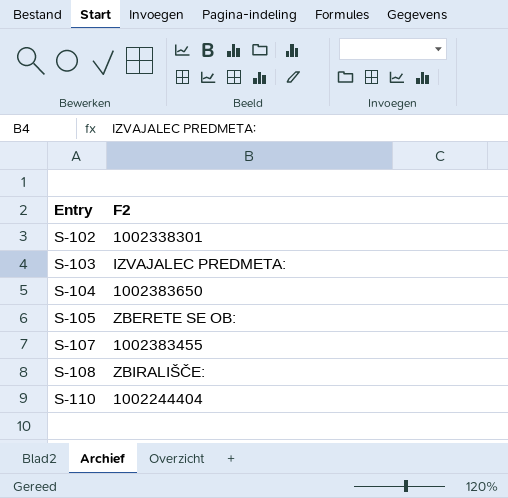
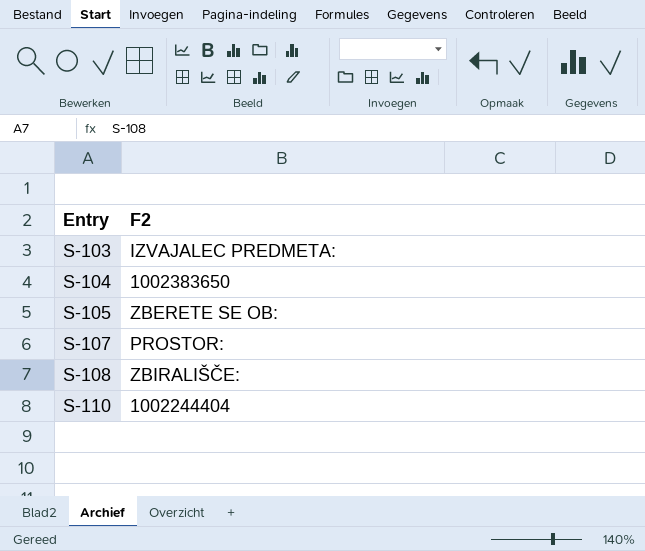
row S-102: 1002338301 -> none
S-107 | F2: 1002383455 -> PROSTOR:

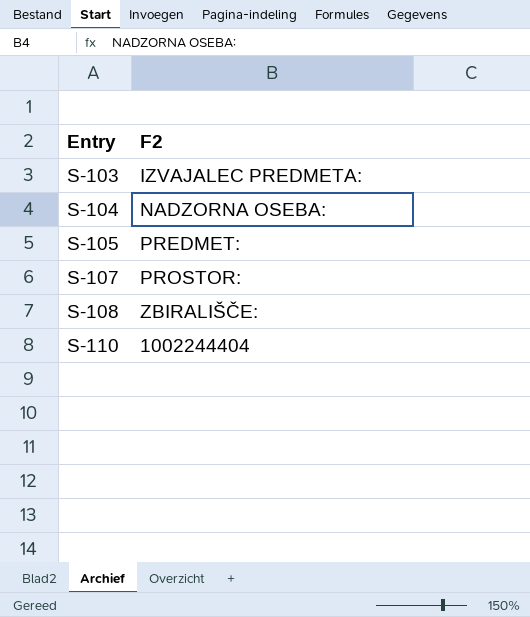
S-104 | F2: 1002383650 -> NADZORNA OSEBA:
S-105 | F2: ZBERETE SE OB: -> PREDMET:

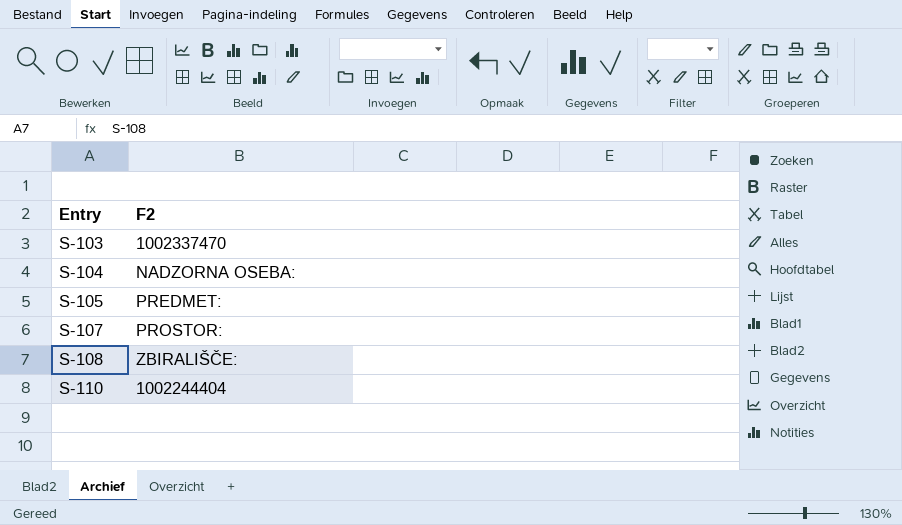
S-103 | F2: IZVAJALEC PREDMETA: -> 1002337470

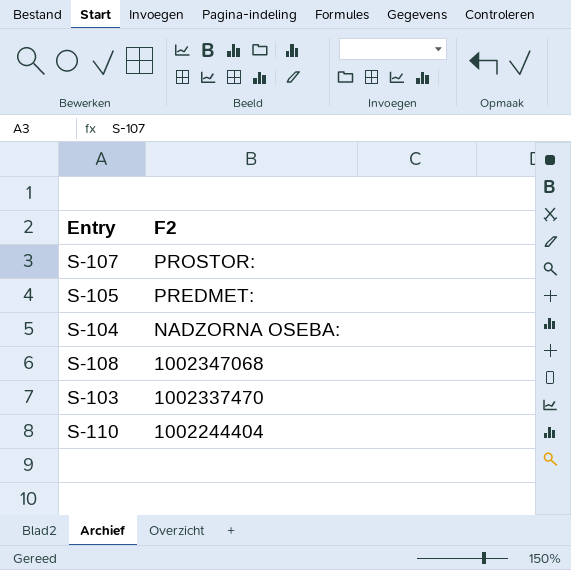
row order: Entry ascending -> F2 descending
S-108 | F2: ZBIRALIŠČE: -> 1002347068

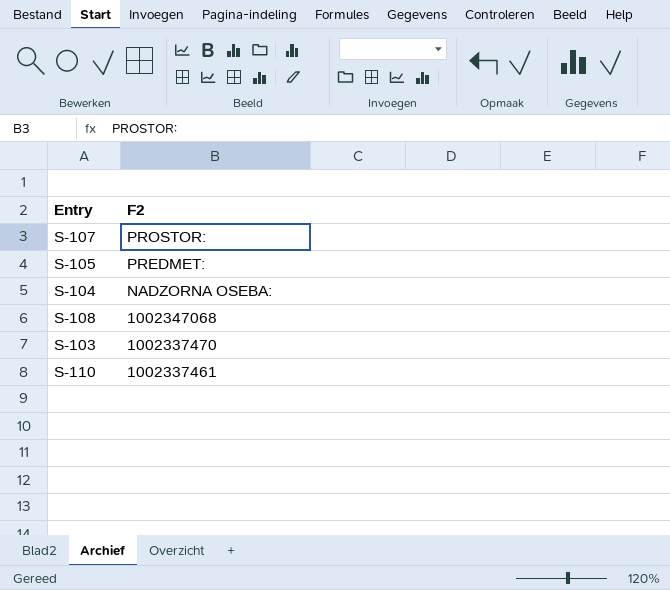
S-110 | F2: 1002244404 -> 1002337461

